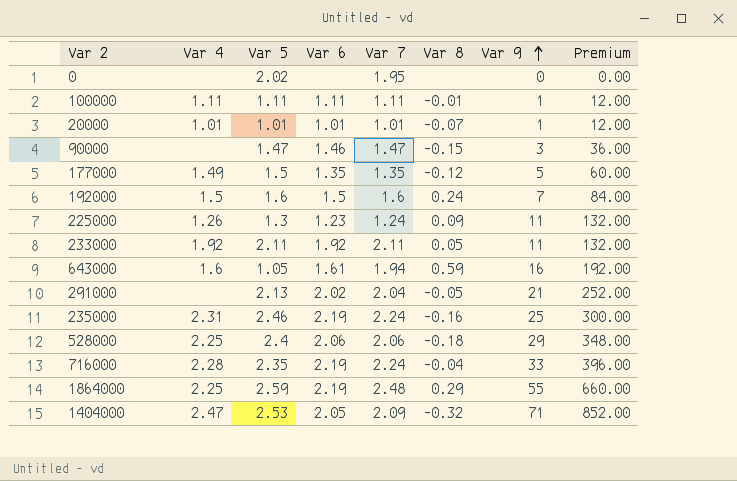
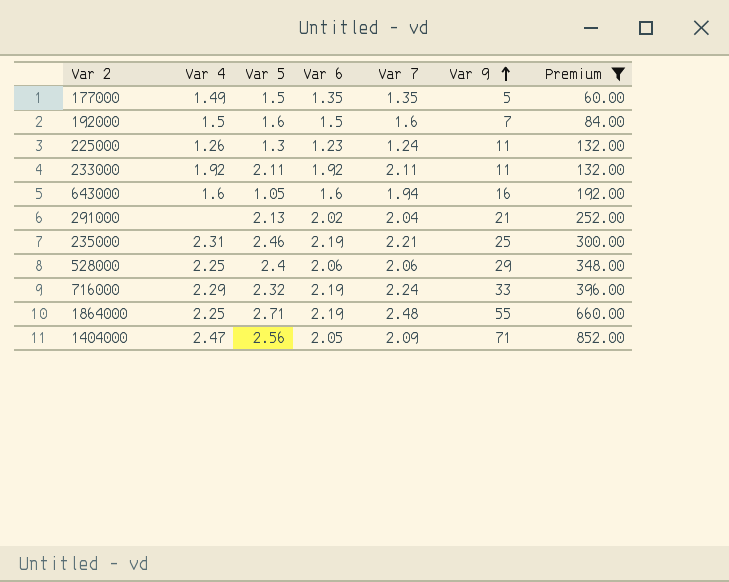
filter: none -> Premium >= 60.00
column Var 8 | position: 6 -> none
643000 | Var 6: 1.61 -> 1.6
235000 | Var 7: 2.24 -> 2.21
716000 | Var 4: 2.28 -> 2.29
716000 | Var 5: 2.35 -> 2.32
1864000 | Var 5: 2.59 -> 2.71
1404000 | Var 5: 2.53 -> 2.56

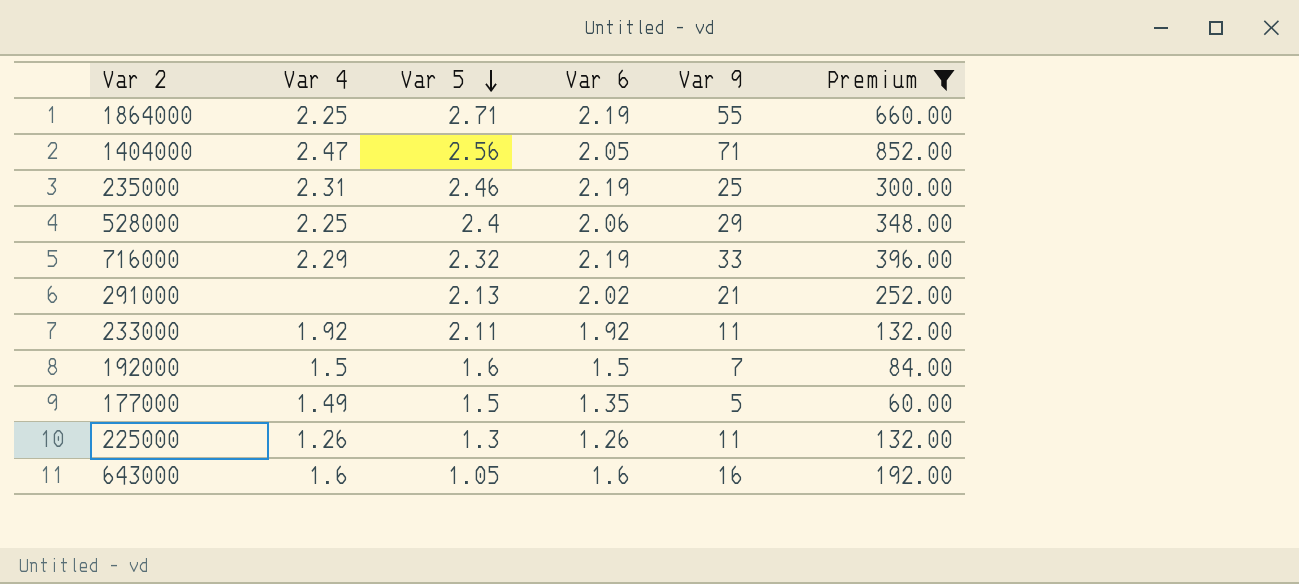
row order: Var 9 ascending -> Var 5 descending
column Var 7 | position: 5 -> none
225000 | Var 6: 1.23 -> 1.26

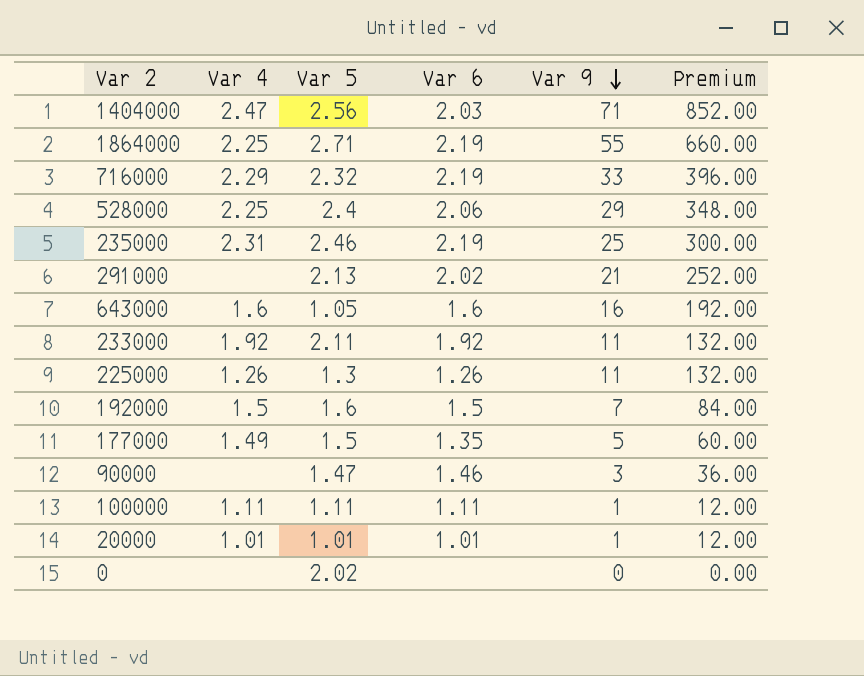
filter: Premium >= 60.00 -> none
row order: Var 5 descending -> Var 9 descending
1404000 | Var 6: 2.05 -> 2.03

